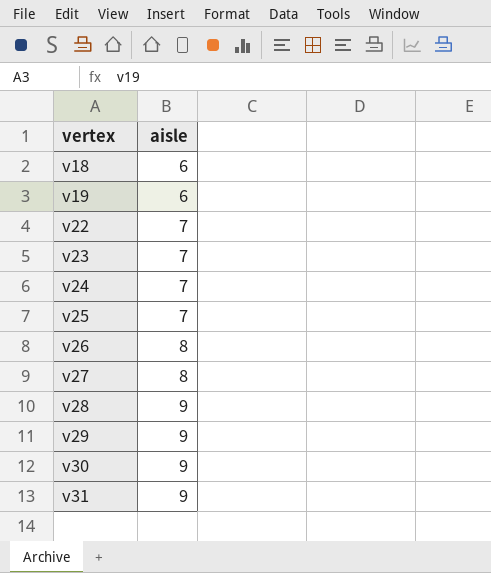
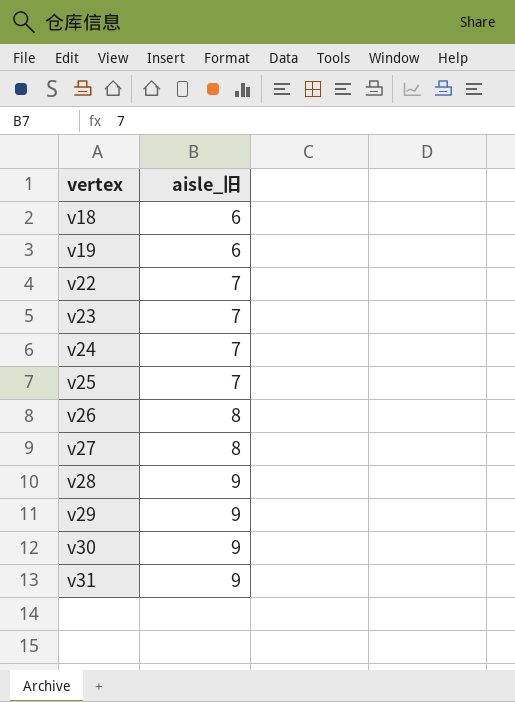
column name: aisle -> aisle_旧

